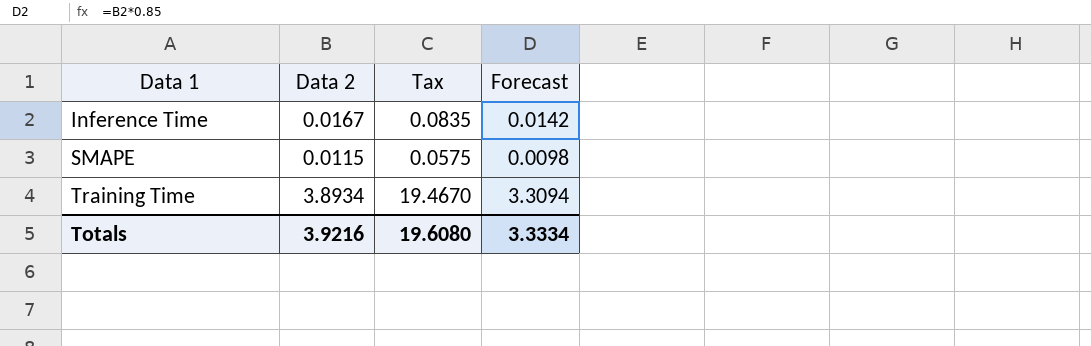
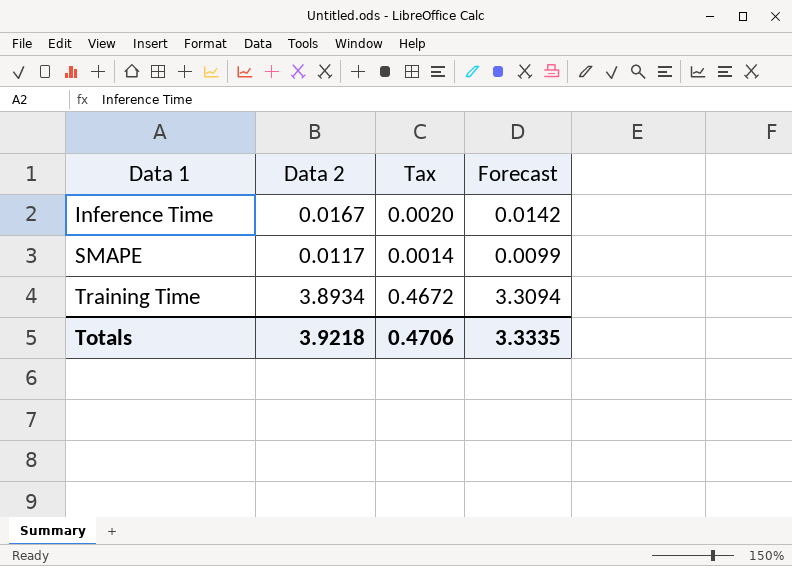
column Tax | formula: [Data 2] * 5 -> [Data 2] * 0.12
SMAPE | Data 2: 0.0115 -> 0.0117
SMAPE | Forecast: 0.0098 -> 0.0099
Totals | Data 2: 3.9216 -> 3.9218
Totals | Tax: 19.6080 -> 0.4706
Totals | Forecast: 3.3334 -> 3.3335

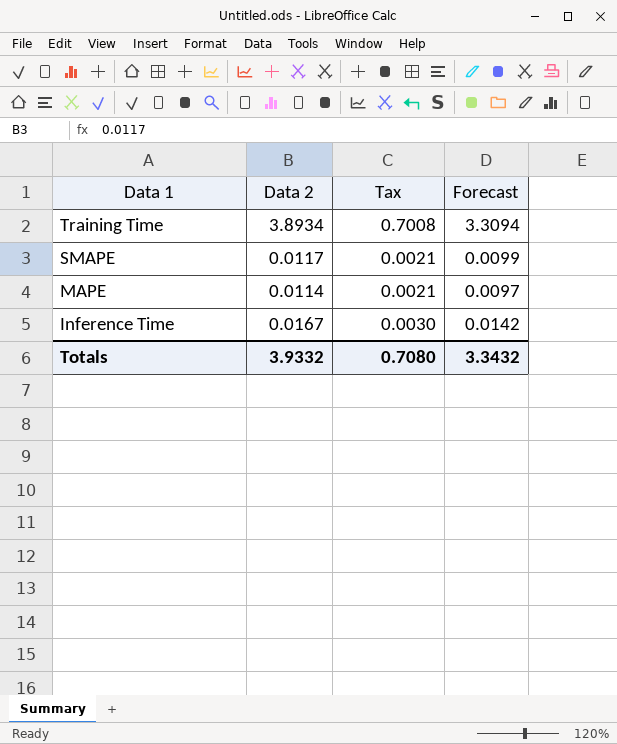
row order: Data 1 ascending -> Data 1 descending
column Tax | formula: [Data 2] * 0.12 -> [Data 2] * 0.18
row MAPE: none -> 0.0114 | 0.0021 | 0.0097
Totals | Data 2: 3.9218 -> 3.9332
Totals | Tax: 0.4706 -> 0.7080
Totals | Forecast: 3.3335 -> 3.3432

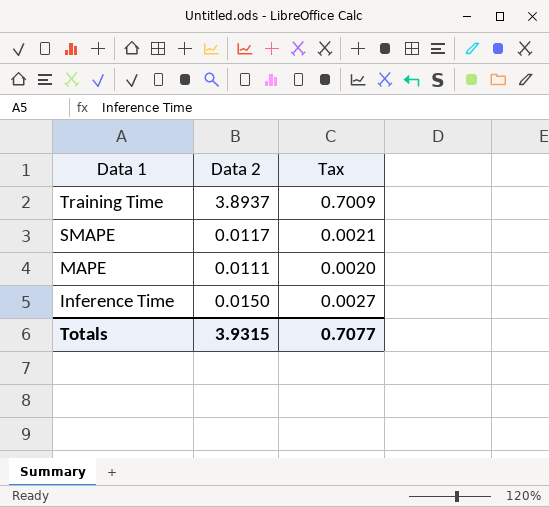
column Forecast | formula: [Data 2] * 0.85 -> none
Training Time | Data 2: 3.8934 -> 3.8937
Training Time | Tax: 0.7008 -> 0.7009
MAPE | Data 2: 0.0114 -> 0.0111
MAPE | Tax: 0.0021 -> 0.0020
Inference Time | Data 2: 0.0167 -> 0.0150
Inference Time | Tax: 0.0030 -> 0.0027
Totals | Data 2: 3.9332 -> 3.9315
Totals | Tax: 0.7080 -> 0.7077

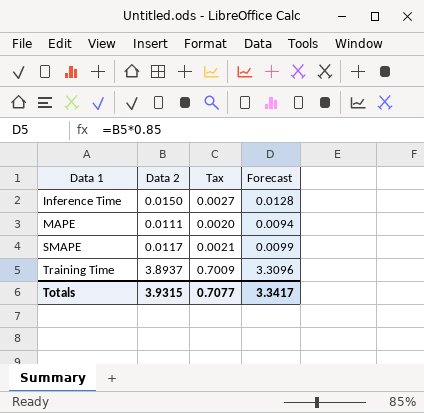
row order: Data 1 descending -> Data 1 ascending
column Forecast | formula: none -> [Data 2] * 0.85

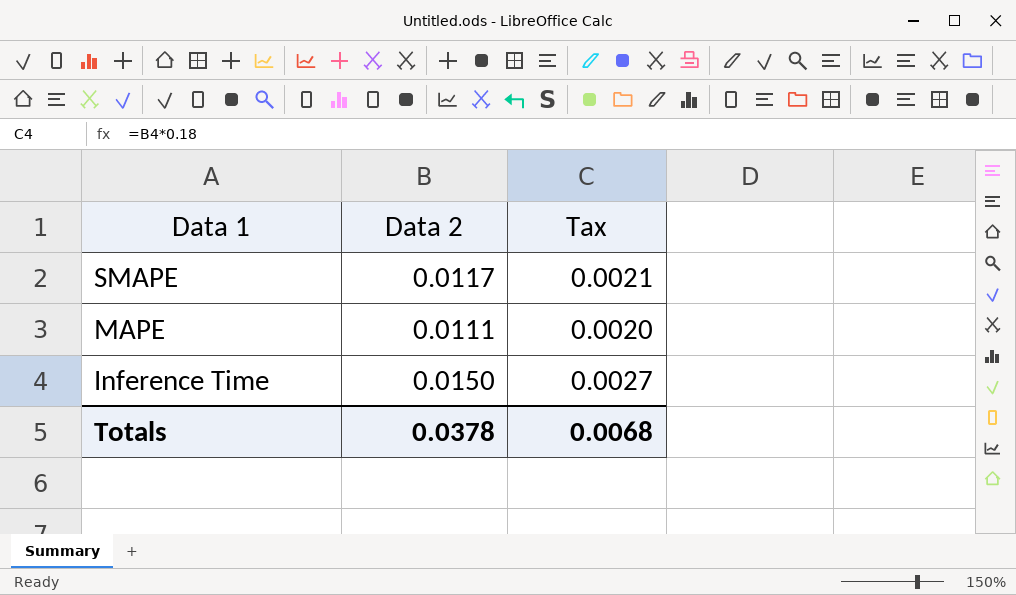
row order: Data 1 ascending -> Data 1 descending
column Forecast | formula: [Data 2] * 0.85 -> none
row Training Time: 3.8937 | 0.7009 | 3.3096 -> none
Totals | Data 2: 3.9315 -> 0.0378
Totals | Tax: 0.7077 -> 0.0068

